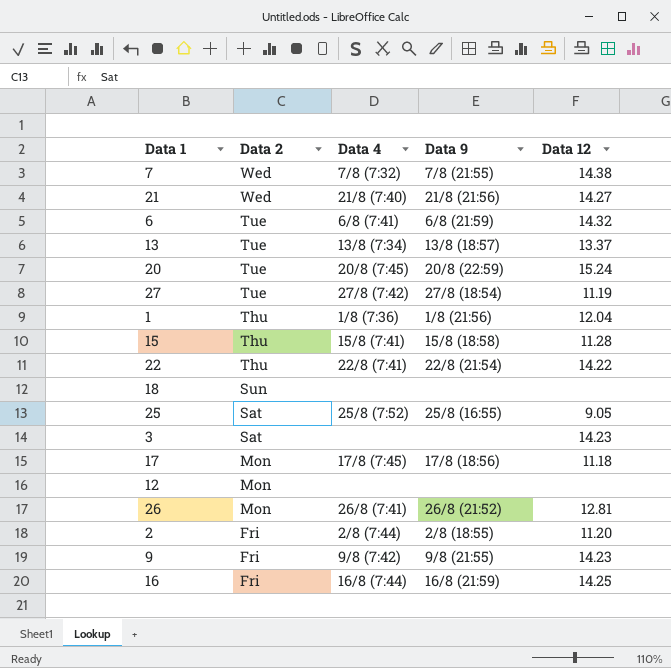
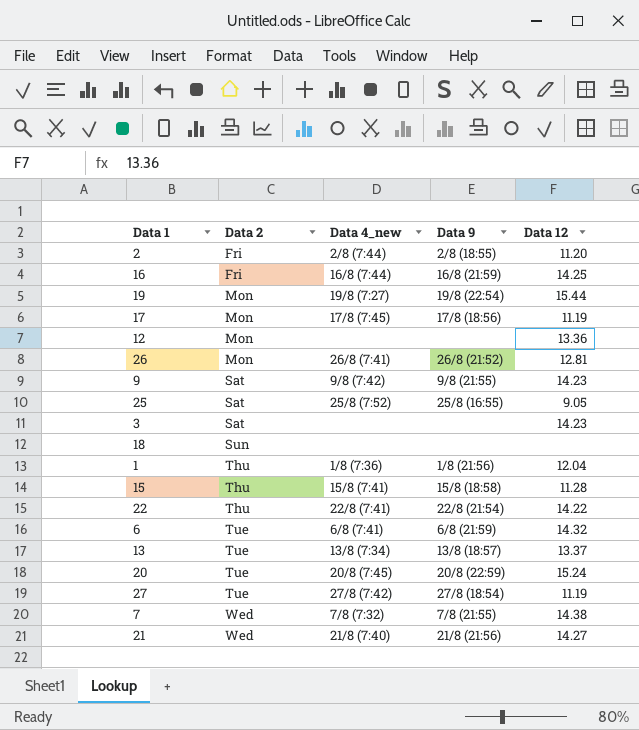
row order: Data 2 descending -> Data 2 ascending
column name: Data 4 -> Data 4_new
row 19: none -> Mon | 19/8 (7:27) | 19/8 (22:54) | 15.44
17 | Data 12: 11.18 -> 11.19
12 | Data 12: none -> 13.36
9 | Data 2: Fri -> Sat

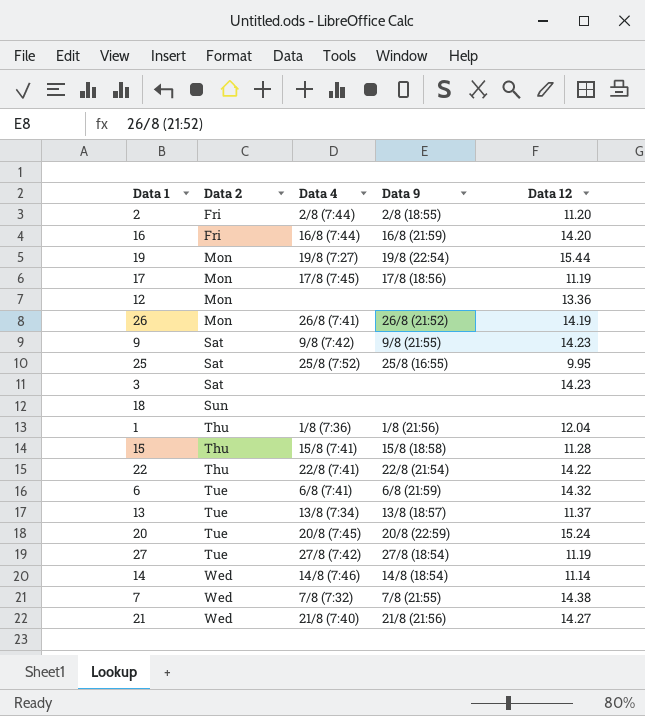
column name: Data 4_new -> Data 4
16 | Data 12: 14.25 -> 14.20
26 | Data 12: 12.81 -> 14.19
25 | Data 12: 9.05 -> 9.95
13 | Data 12: 13.37 -> 11.37
row 14: none -> Wed | 14/8 (7:46) | 14/8 (18:54) | 11.14

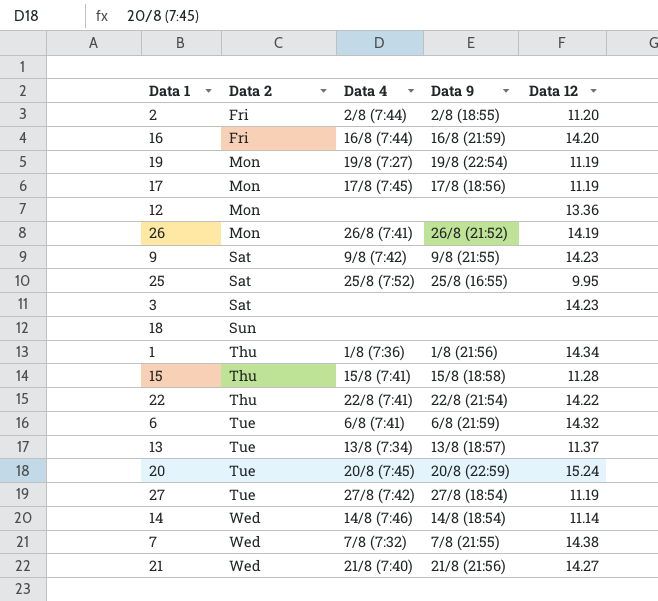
19 | Data 12: 15.44 -> 11.19
1 | Data 12: 12.04 -> 14.34

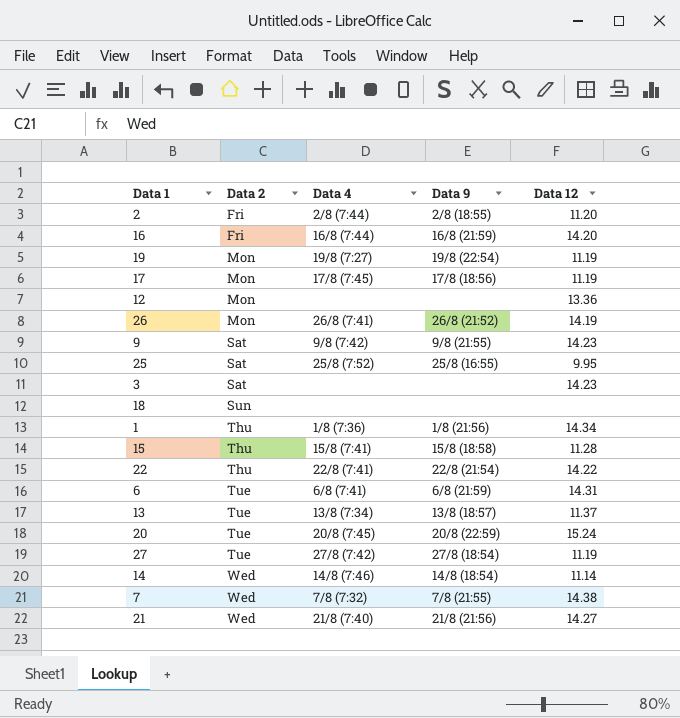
6 | Data 12: 14.32 -> 14.31

